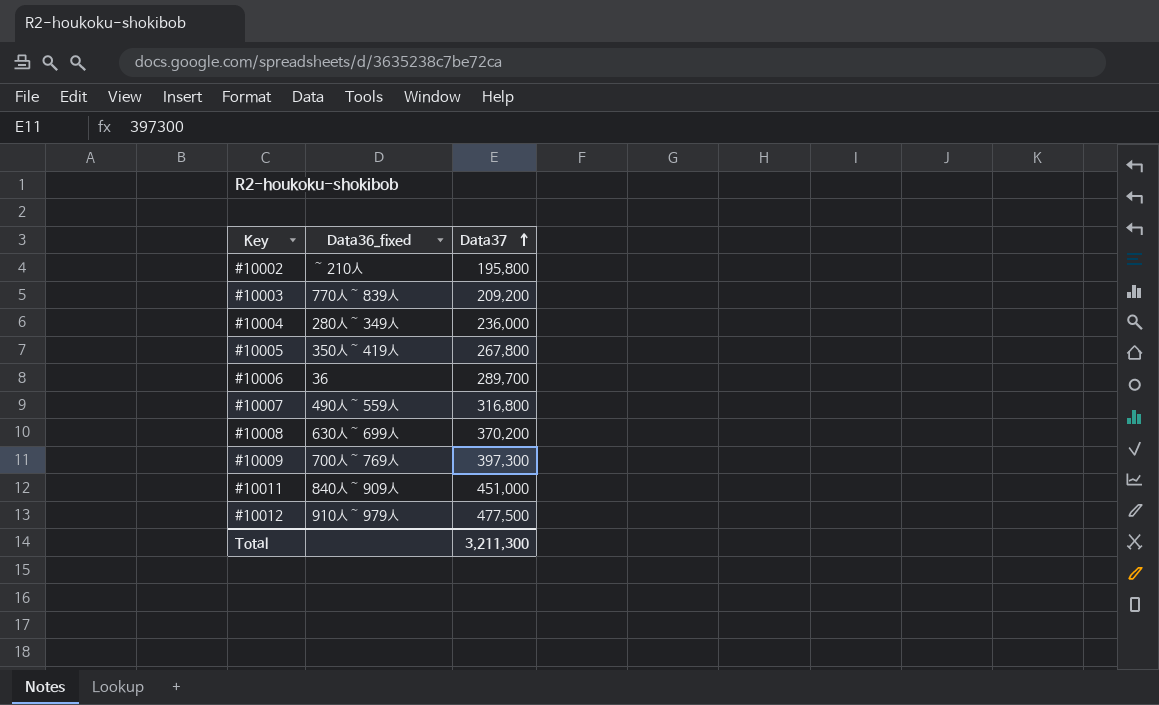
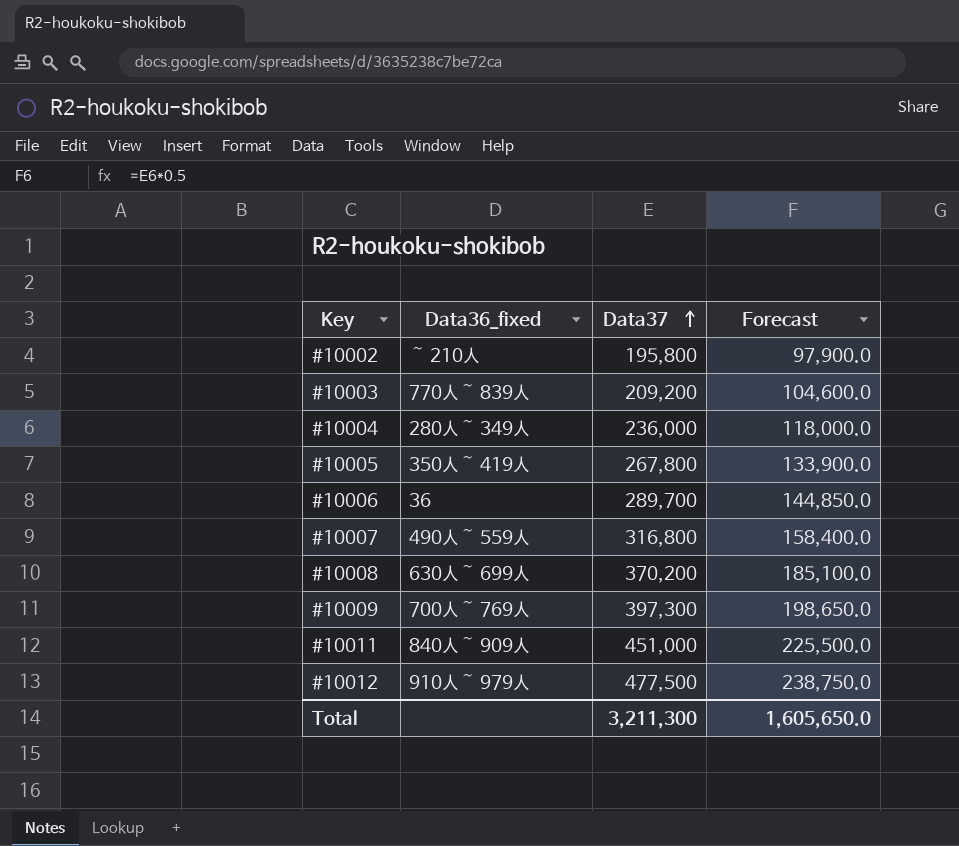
column Forecast | formula: none -> [Data37] * 0.5

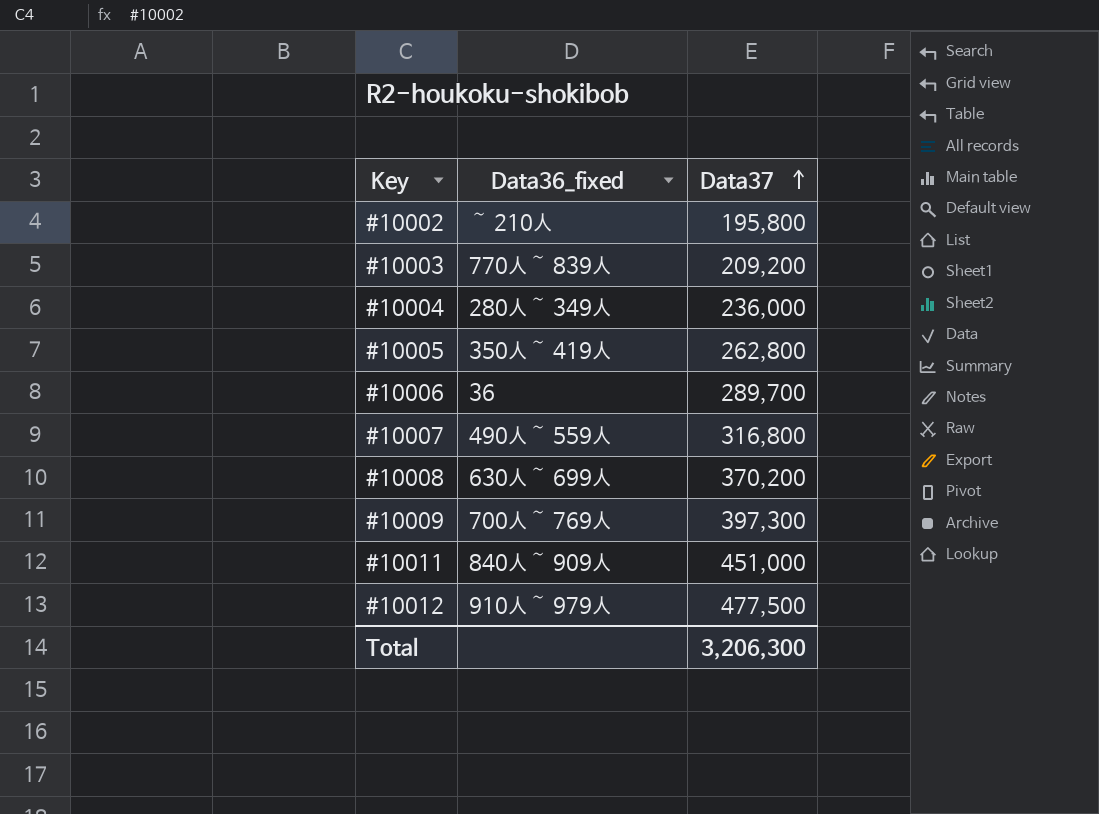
column Forecast | formula: [Data37] * 0.5 -> none
#10005 | Data37: 267,800 -> 262,800
Total | Data37: 3,211,300 -> 3,206,300

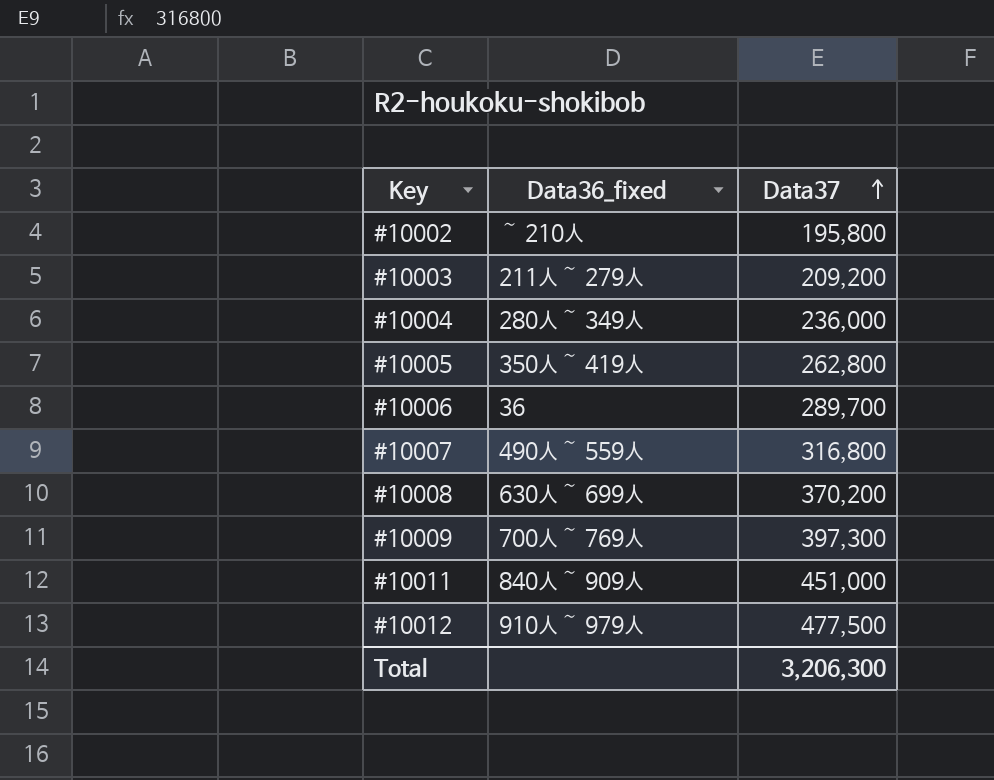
#10003 | Data36_fixed: 770人～ 839人 -> 211人～ 279人

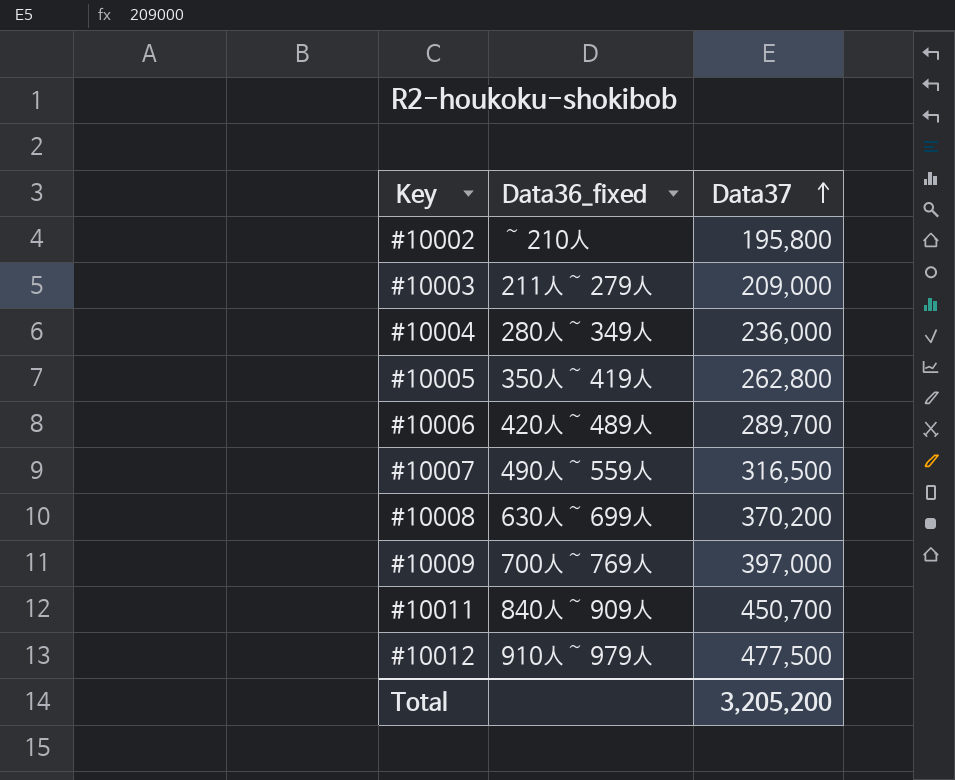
#10003 | Data37: 209,200 -> 209,000
#10006 | Data36_fixed: 36 -> 420人～ 489人
#10007 | Data37: 316,800 -> 316,500
#10009 | Data37: 397,300 -> 397,000
#10011 | Data37: 451,000 -> 450,700
Total | Data37: 3,206,300 -> 3,205,200

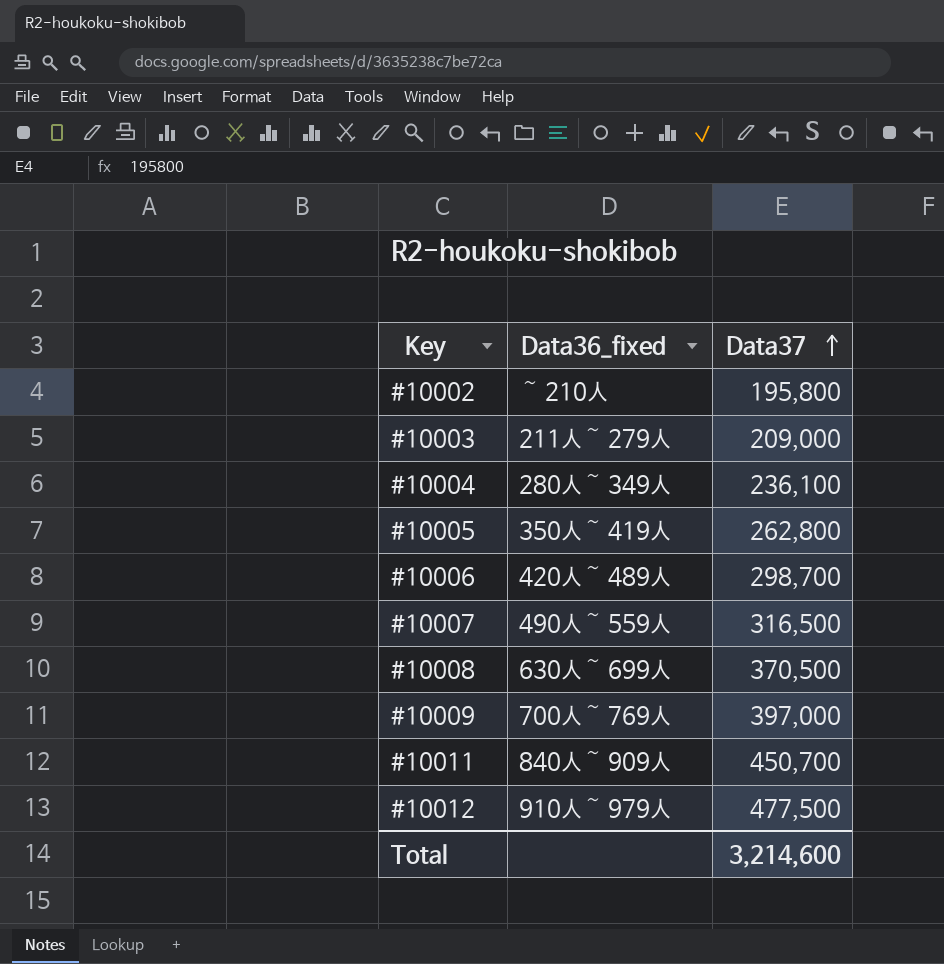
#10004 | Data37: 236,000 -> 236,100
#10006 | Data37: 289,700 -> 298,700
#10008 | Data37: 370,200 -> 370,500
Total | Data37: 3,205,200 -> 3,214,600

